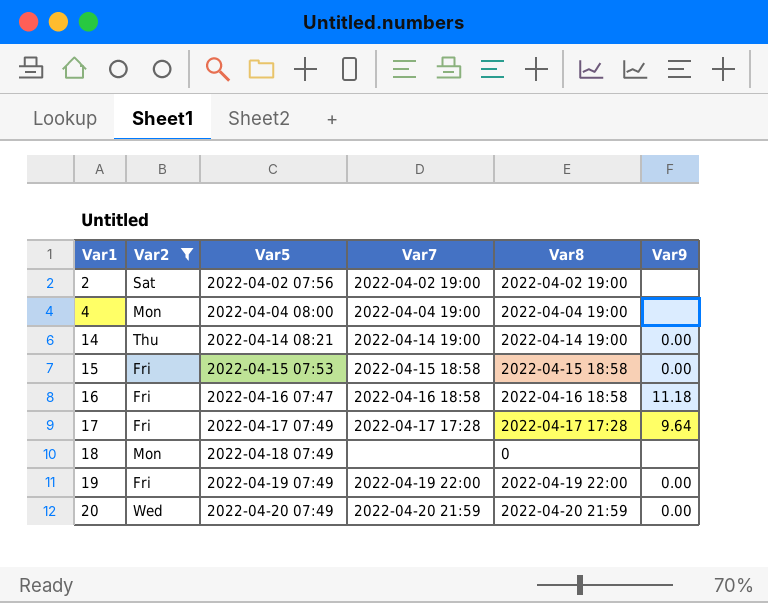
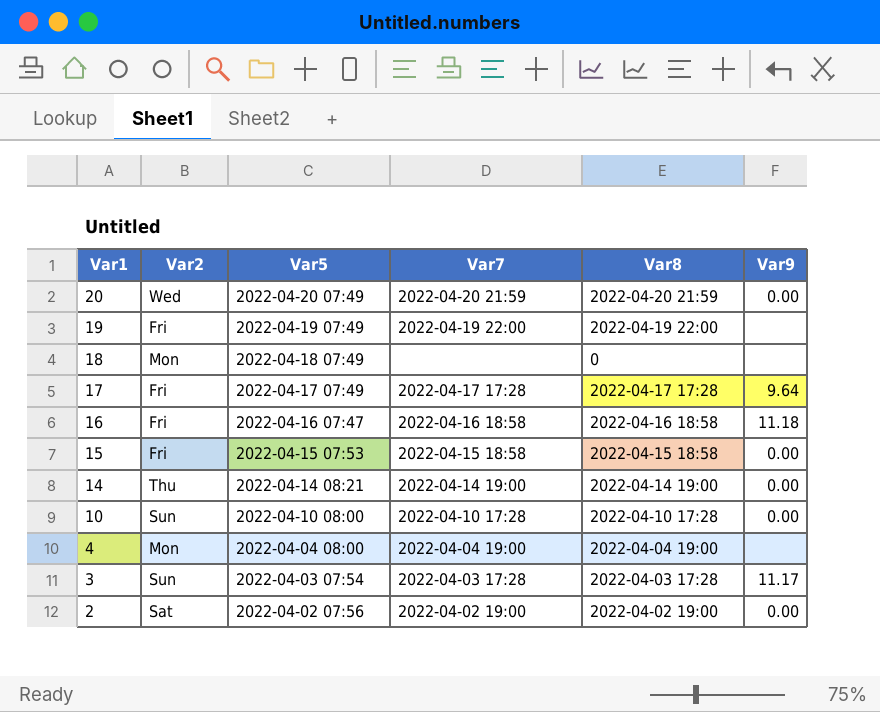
filter: Var2 != Sun -> none
row order: Var1 ascending -> Var1 descending
19 | Var9: 0.00 -> none
2 | Var9: none -> 0.00

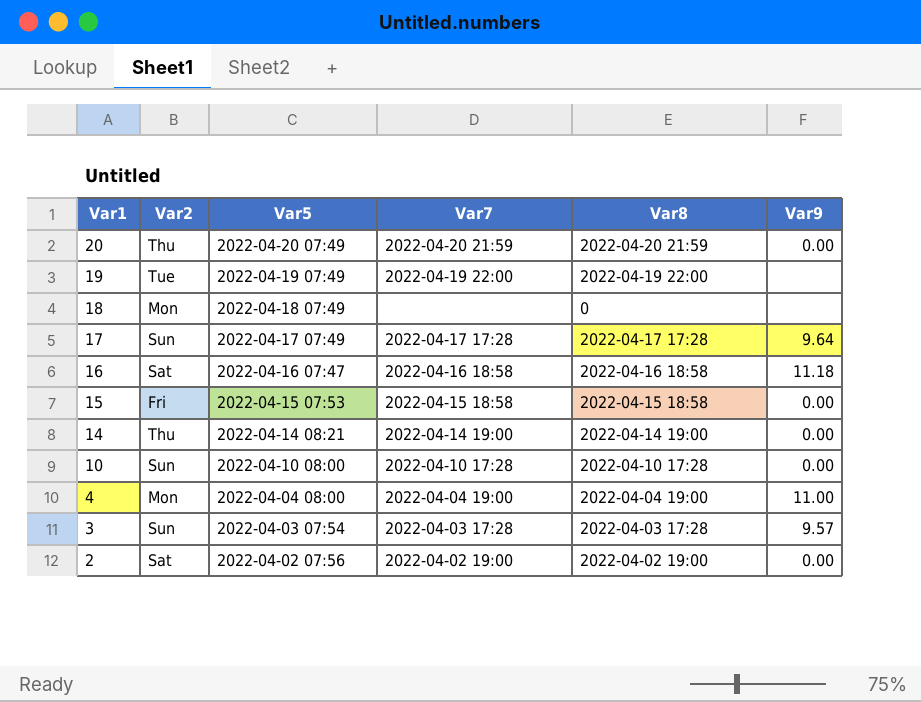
20 | Var2: Wed -> Thu
19 | Var2: Fri -> Tue
17 | Var2: Fri -> Sun
16 | Var2: Fri -> Sat
4 | Var9: none -> 11.00
3 | Var9: 11.17 -> 9.57

